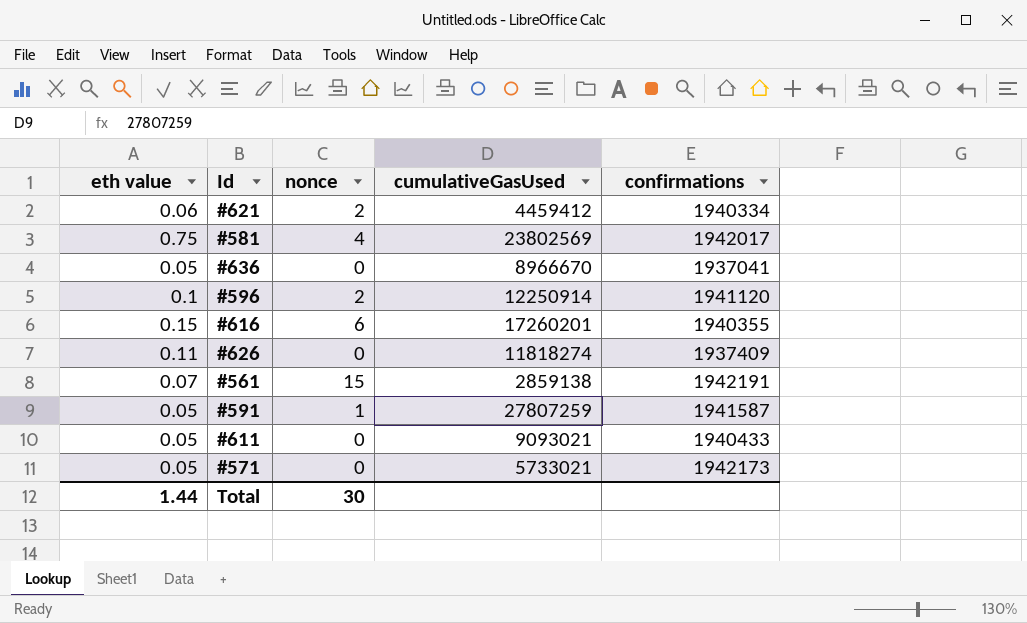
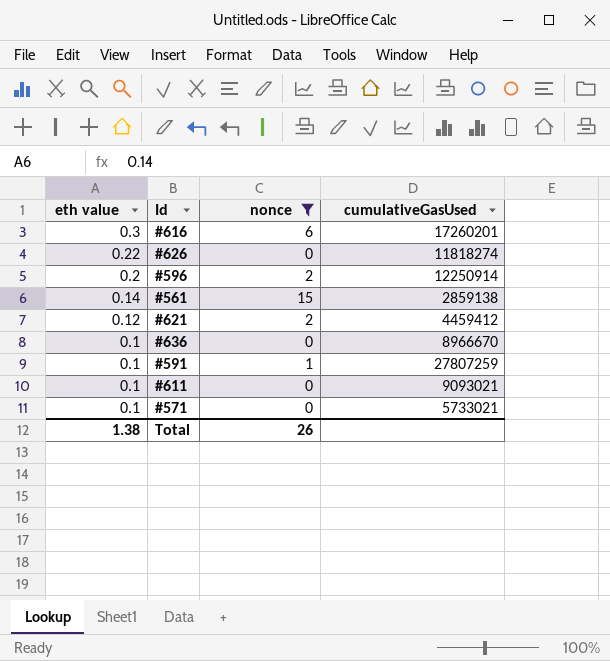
filter: none -> nonce != 4
row order: none -> eth value descending
column confirmations | position: 5 -> none
#616 | eth value: 0.15 -> 0.3
#626 | eth value: 0.11 -> 0.22
#596 | eth value: 0.1 -> 0.2
#561 | eth value: 0.07 -> 0.14
#621 | eth value: 0.06 -> 0.12
#636 | eth value: 0.05 -> 0.1
#591 | eth value: 0.05 -> 0.1
#611 | eth value: 0.05 -> 0.1
#571 | eth value: 0.05 -> 0.1
Total | eth value: 1.44 -> 1.38
Total | nonce: 30 -> 26

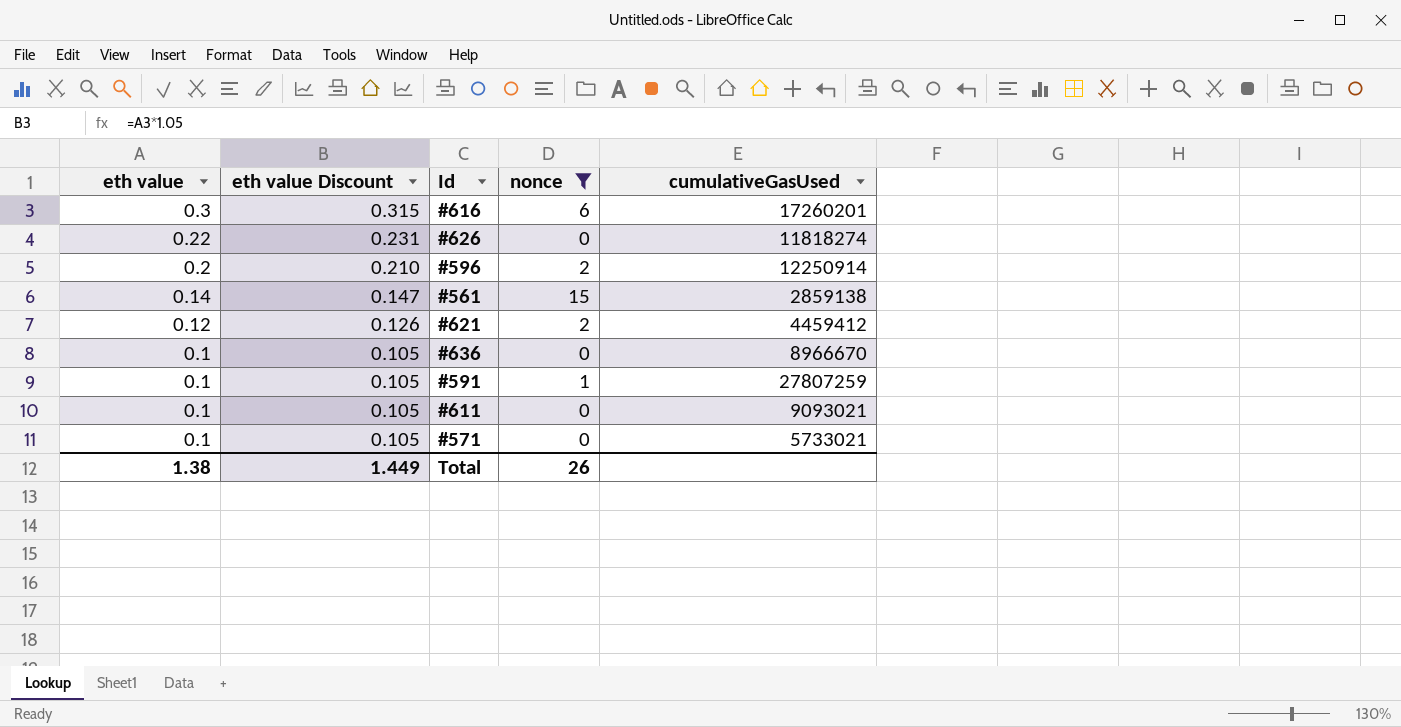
column eth value Discount | formula: none -> [eth value] * 1.05

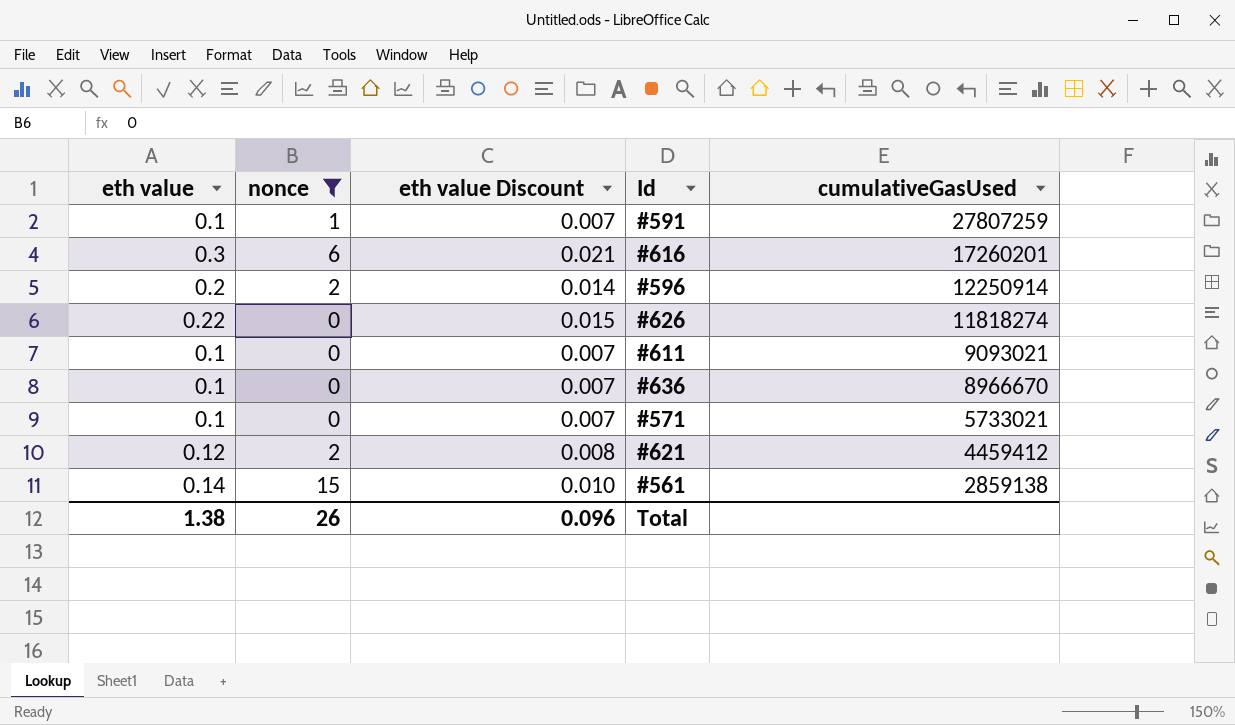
row order: eth value descending -> cumulativeGasUsed descending
column nonce | position: 4 -> 2
column eth value Discount | formula: [eth value] * 1.05 -> [eth value] * 0.07
Total | eth value Discount: 1.449 -> 0.096

